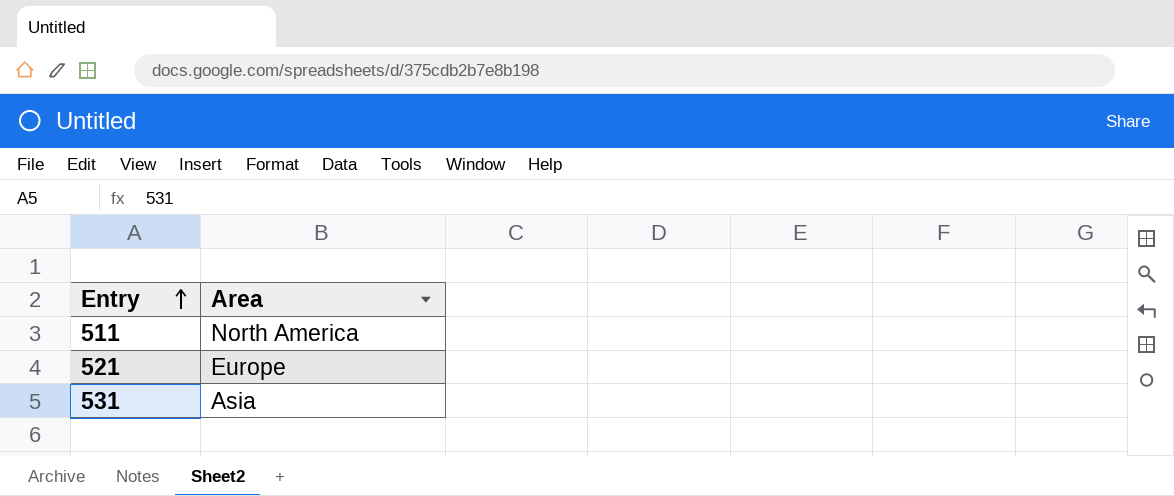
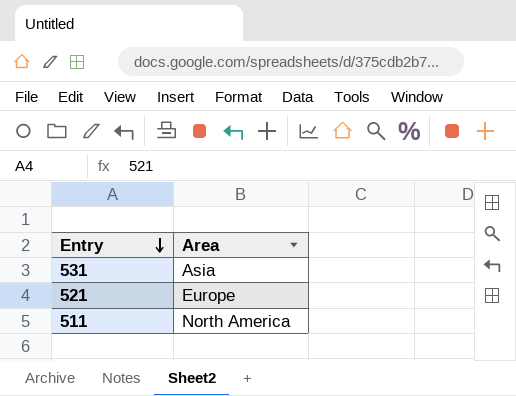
row order: Entry ascending -> Entry descending

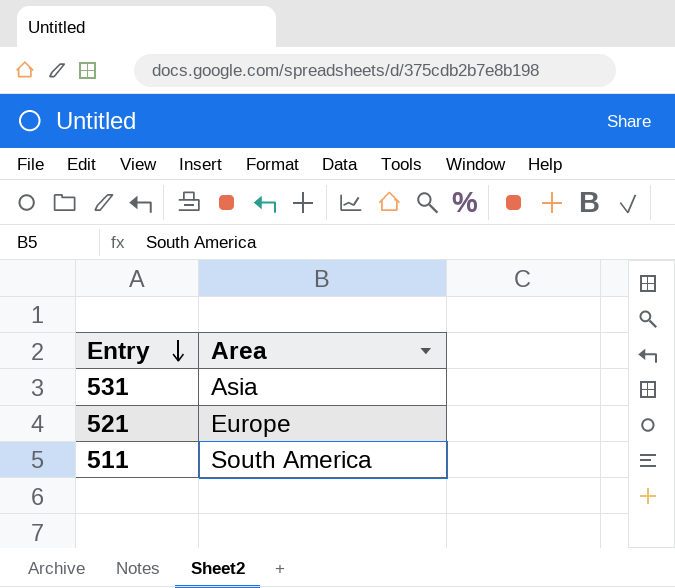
511 | Area: North America -> South America

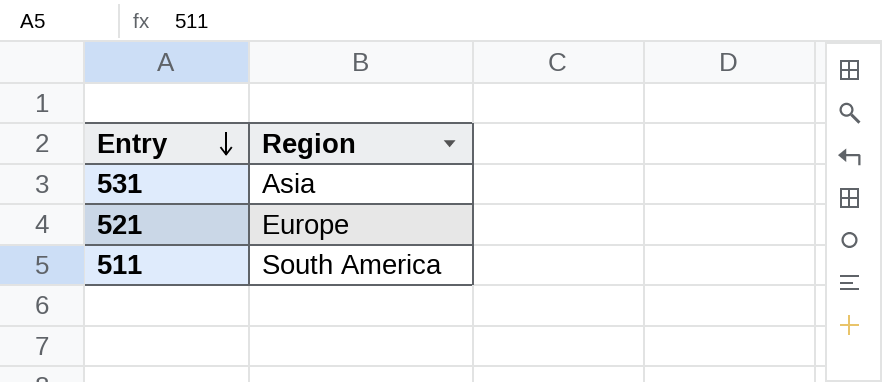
column name: Area -> Region

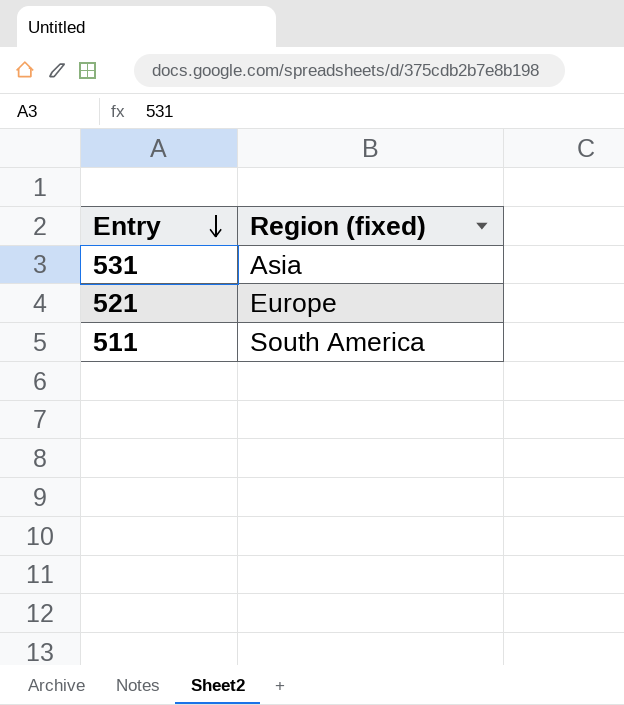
column name: Region -> Region (fixed)

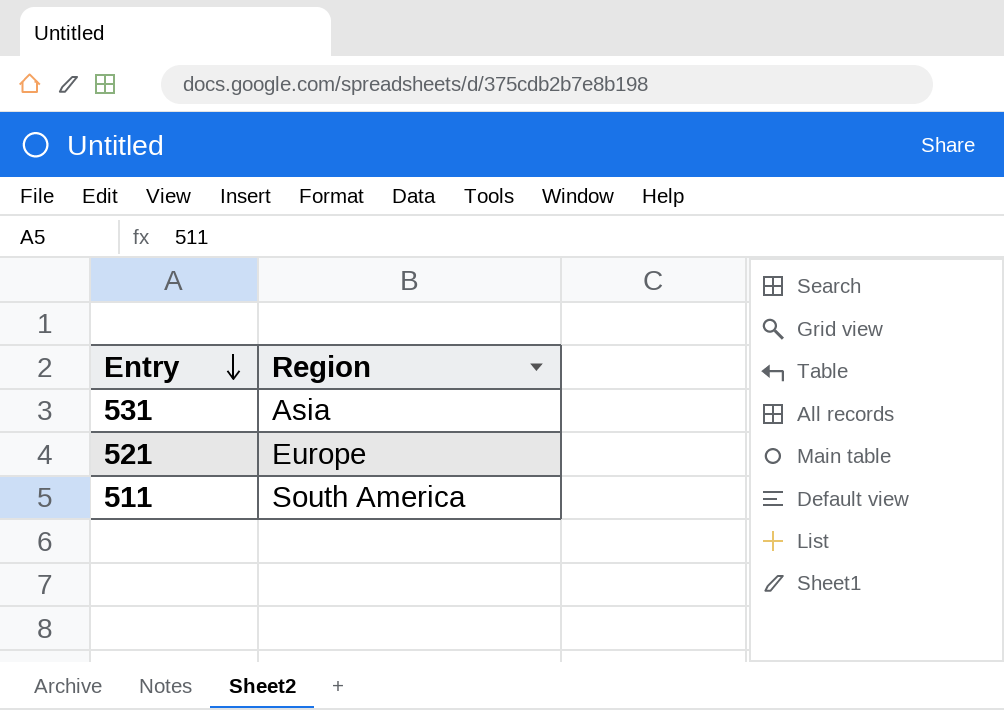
column name: Region (fixed) -> Region

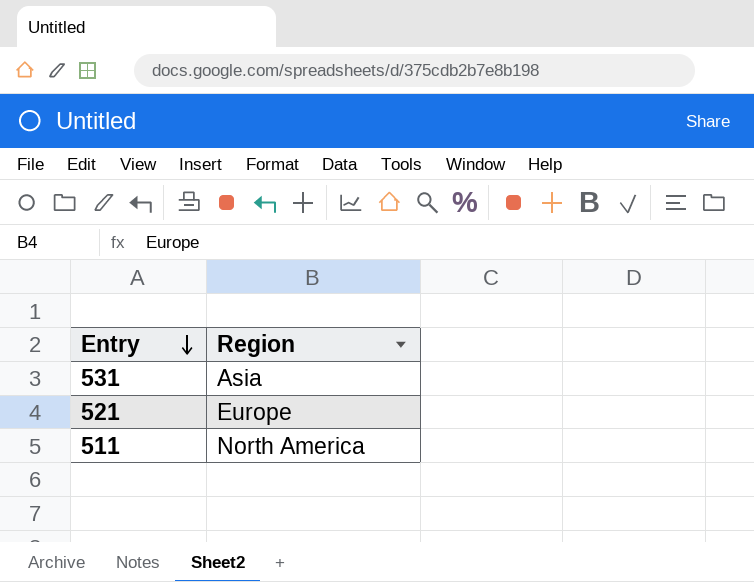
511 | Region: South America -> North America

